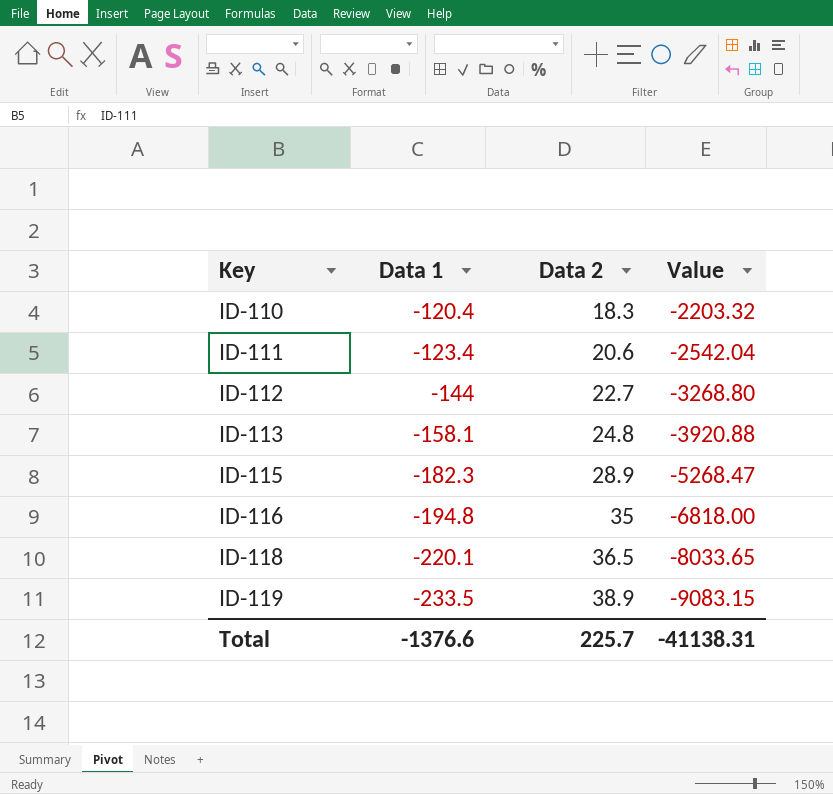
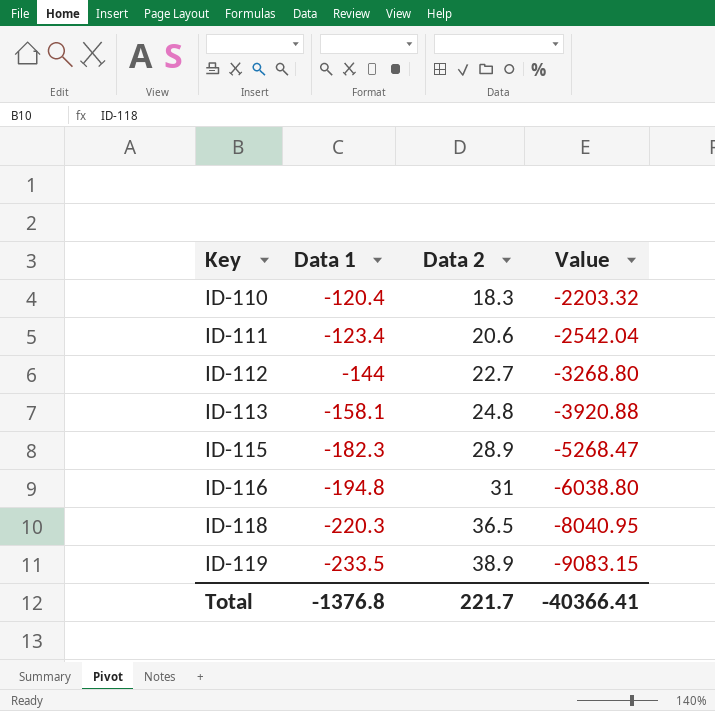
ID-116 | Data 2: 35 -> 31
ID-116 | Value: -6818.00 -> -6038.80
ID-118 | Data 1: -220.1 -> -220.3
ID-118 | Value: -8033.65 -> -8040.95
Total | Data 1: -1376.6 -> -1376.8
Total | Data 2: 225.7 -> 221.7
Total | Value: -41138.31 -> -40366.41

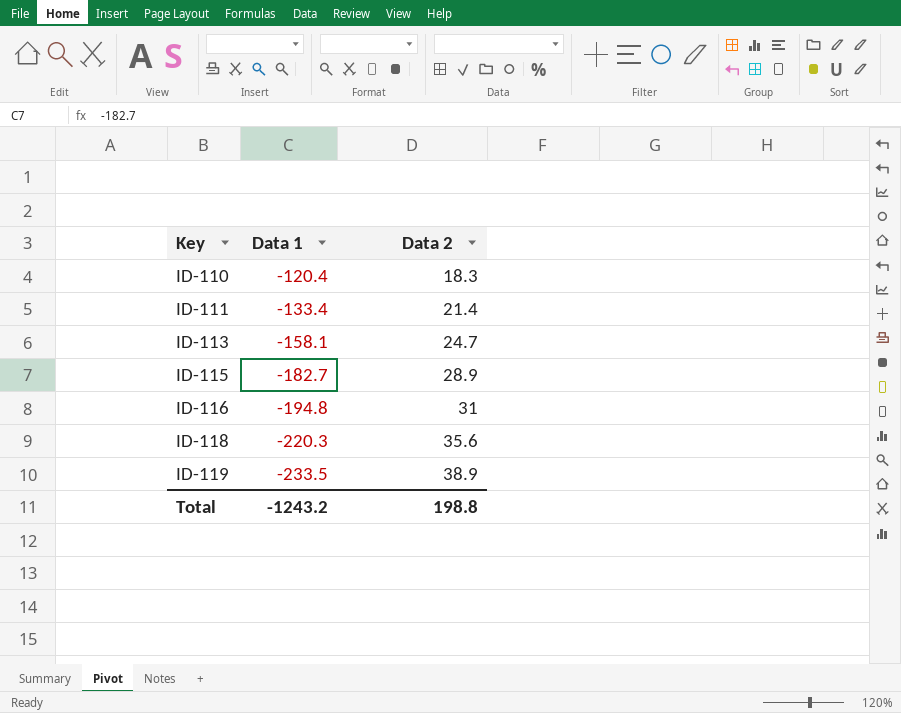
column Value | formula: [Data 1] * [Data 2] -> none
row ID-112: -144 | 22.7 | -3268.80 -> none
ID-111 | Data 1: -123.4 -> -133.4
ID-111 | Data 2: 20.6 -> 21.4
ID-113 | Data 2: 24.8 -> 24.7
ID-115 | Data 1: -182.3 -> -182.7
ID-118 | Data 2: 36.5 -> 35.6
Total | Data 1: -1376.8 -> -1243.2
Total | Data 2: 221.7 -> 198.8

